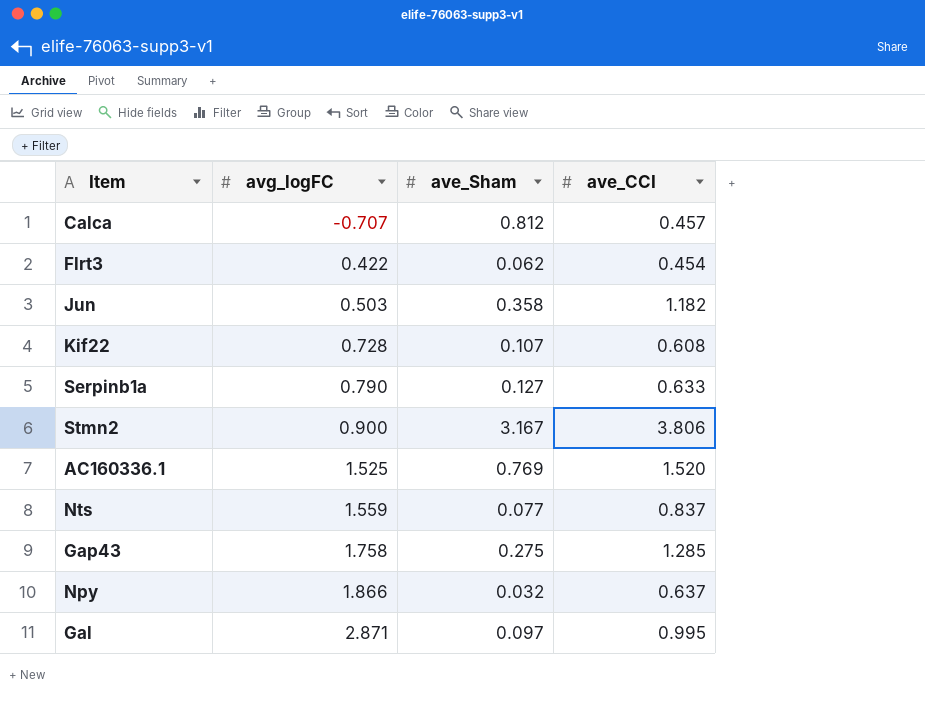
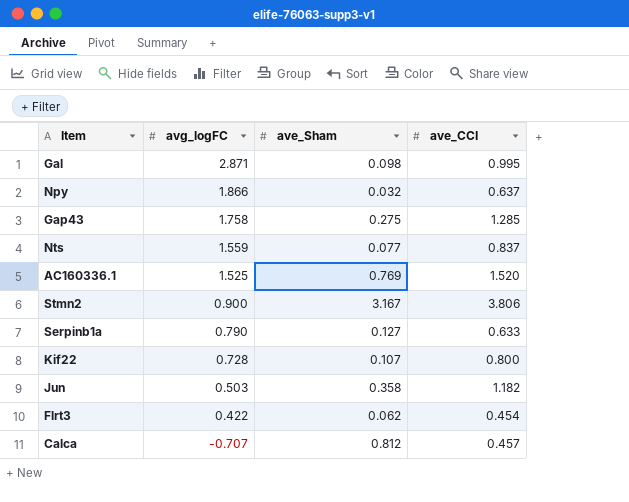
row order: avg_logFC ascending -> avg_logFC descending
Gal | ave_Sham: 0.097 -> 0.098
Kif22 | ave_CCI: 0.608 -> 0.800

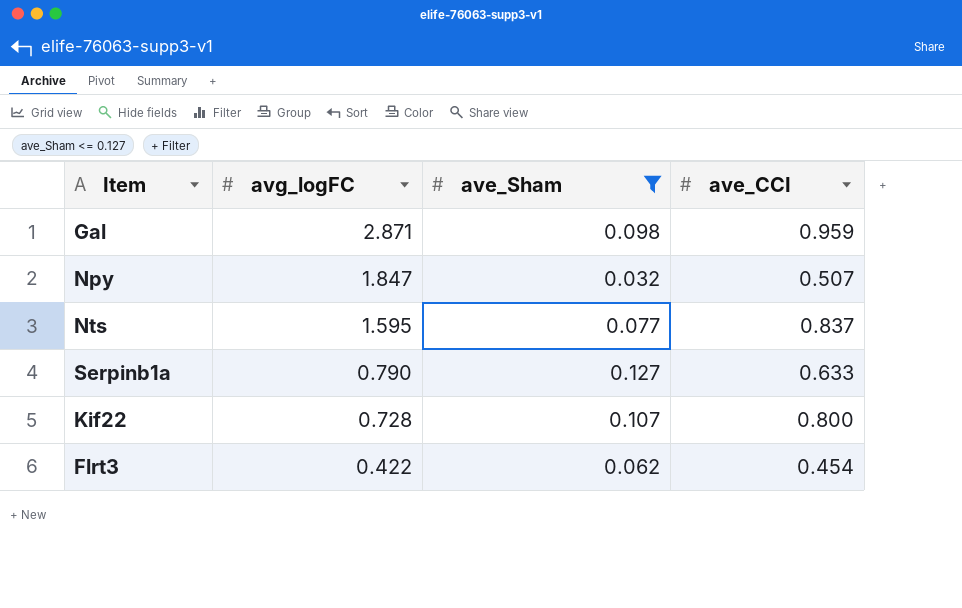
filter: none -> ave_Sham <= 0.127
Gal | ave_CCI: 0.995 -> 0.959
Npy | avg_logFC: 1.866 -> 1.847
Npy | ave_CCI: 0.637 -> 0.507
Nts | avg_logFC: 1.559 -> 1.595

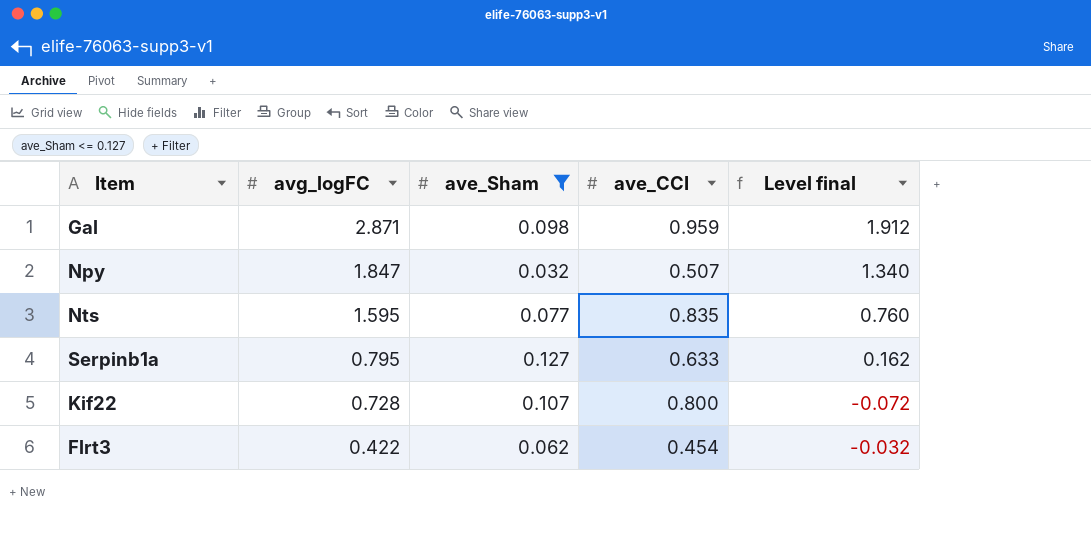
column Level final | formula: none -> [avg_logFC] - [ave_CCI]
Nts | ave_CCI: 0.837 -> 0.835
Serpinb1a | avg_logFC: 0.790 -> 0.795

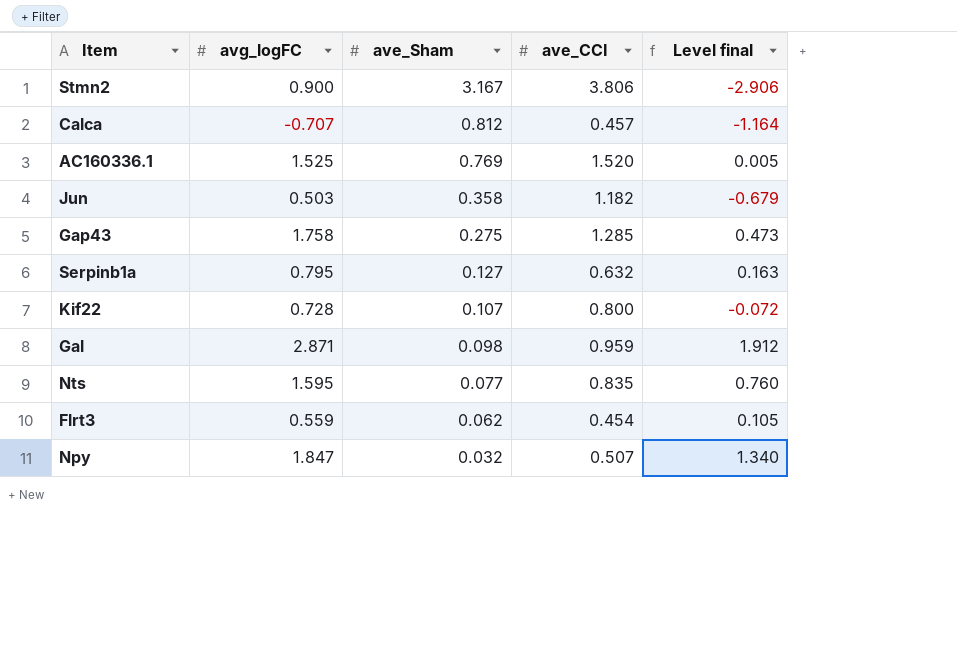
filter: ave_Sham <= 0.127 -> none
row order: avg_logFC descending -> ave_Sham descending
Serpinb1a | ave_CCI: 0.633 -> 0.632
Serpinb1a | Level final: 0.162 -> 0.163
Flrt3 | avg_logFC: 0.422 -> 0.559
Flrt3 | Level final: -0.032 -> 0.105

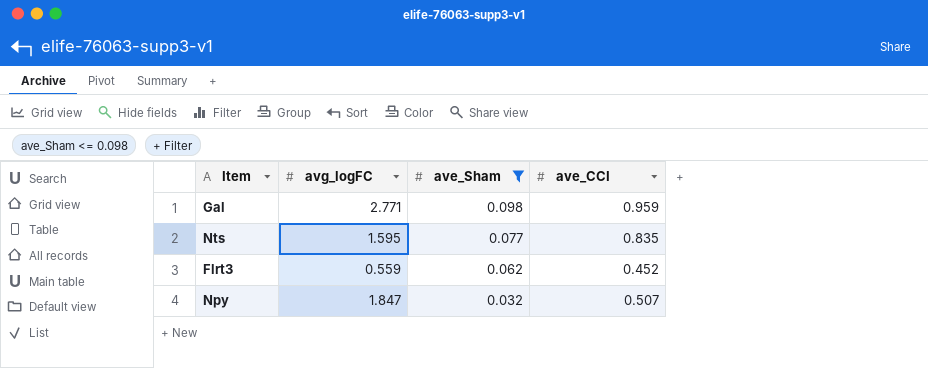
filter: none -> ave_Sham <= 0.098
column Level final | formula: [avg_logFC] - [ave_CCI] -> none
Gal | avg_logFC: 2.871 -> 2.771
Flrt3 | ave_CCI: 0.454 -> 0.452

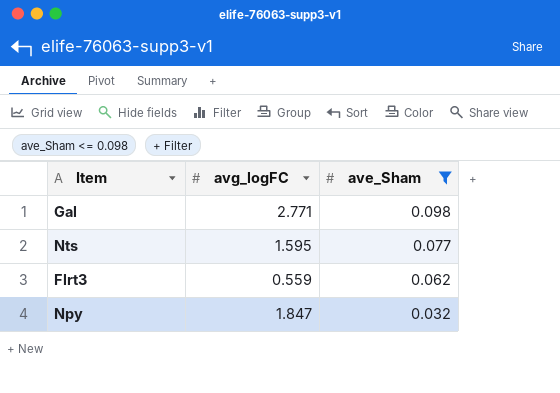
column ave_CCI | position: 4 -> none

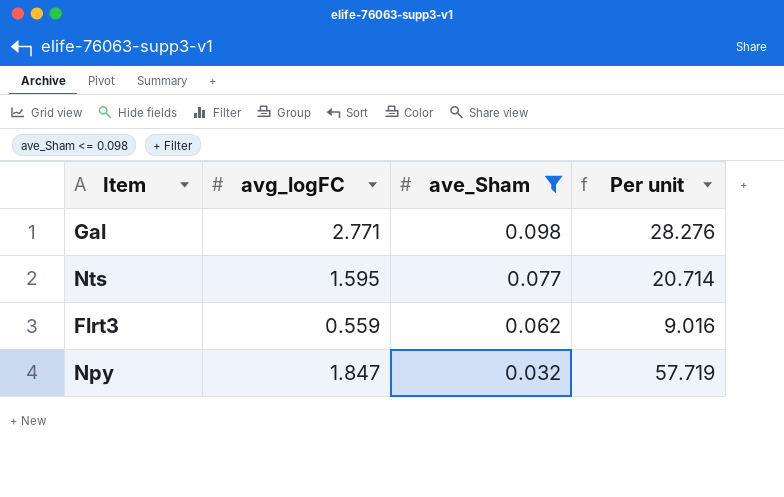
column Per unit | formula: none -> [avg_logFC] / [ave_Sham]

